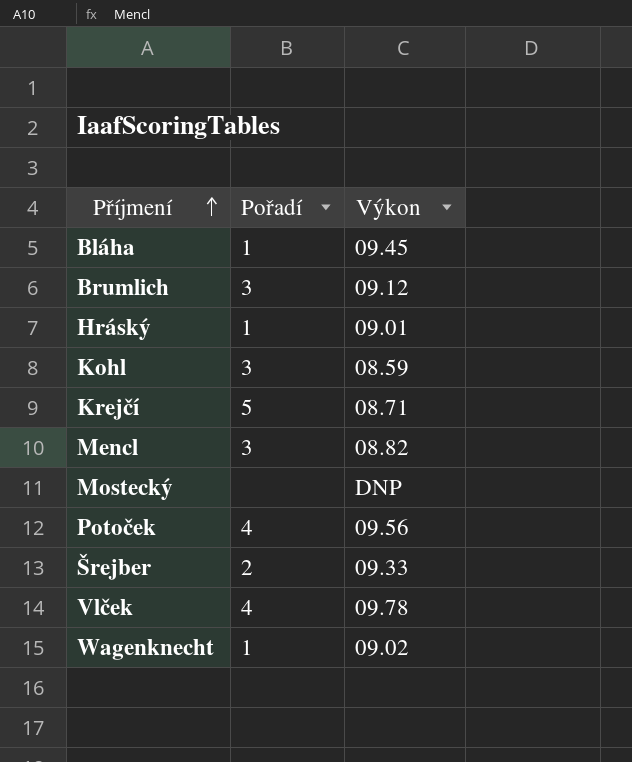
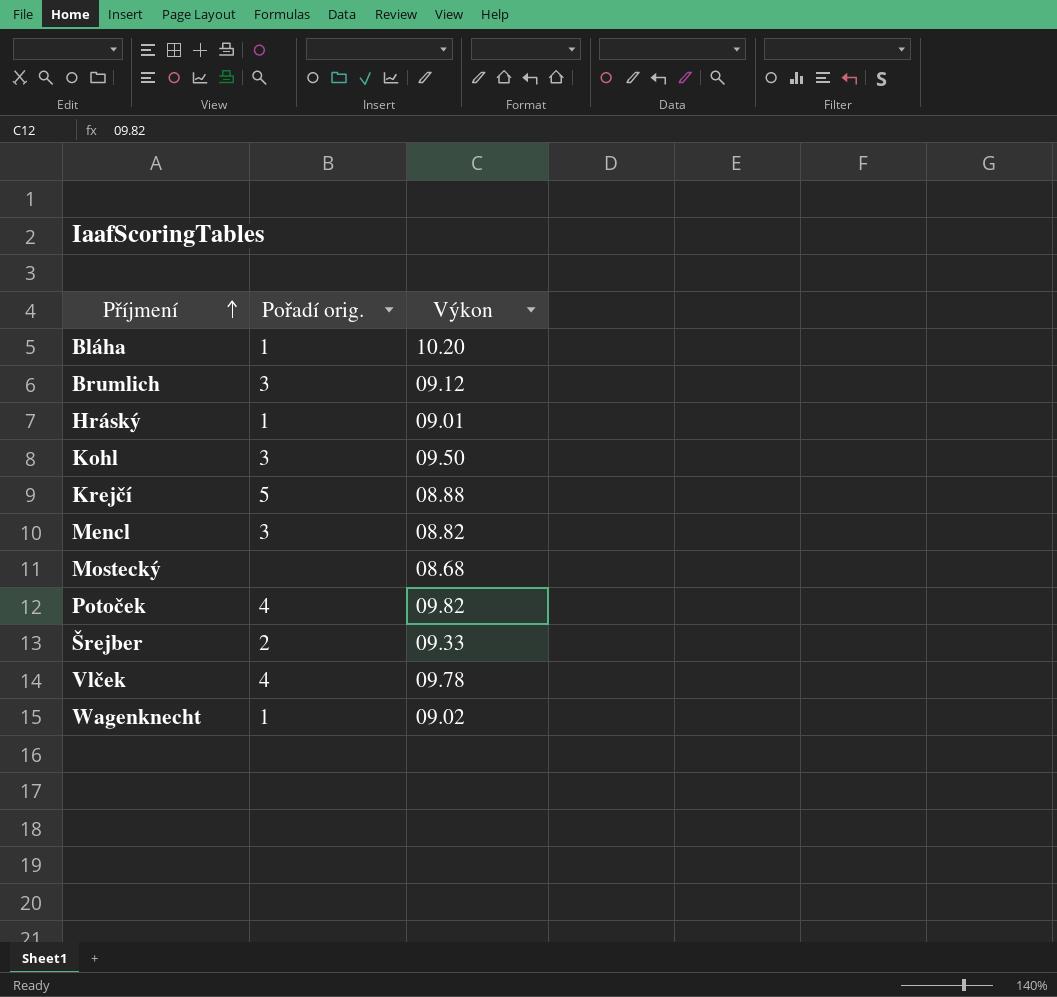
column name: Pořadí -> Pořadí orig.
Bláha | Výkon: 09.45 -> 10.20
Kohl | Výkon: 08.59 -> 09.50
Krejčí | Výkon: 08.71 -> 08.88
Mostecký | Výkon: DNP -> 08.68
Potoček | Výkon: 09.56 -> 09.82

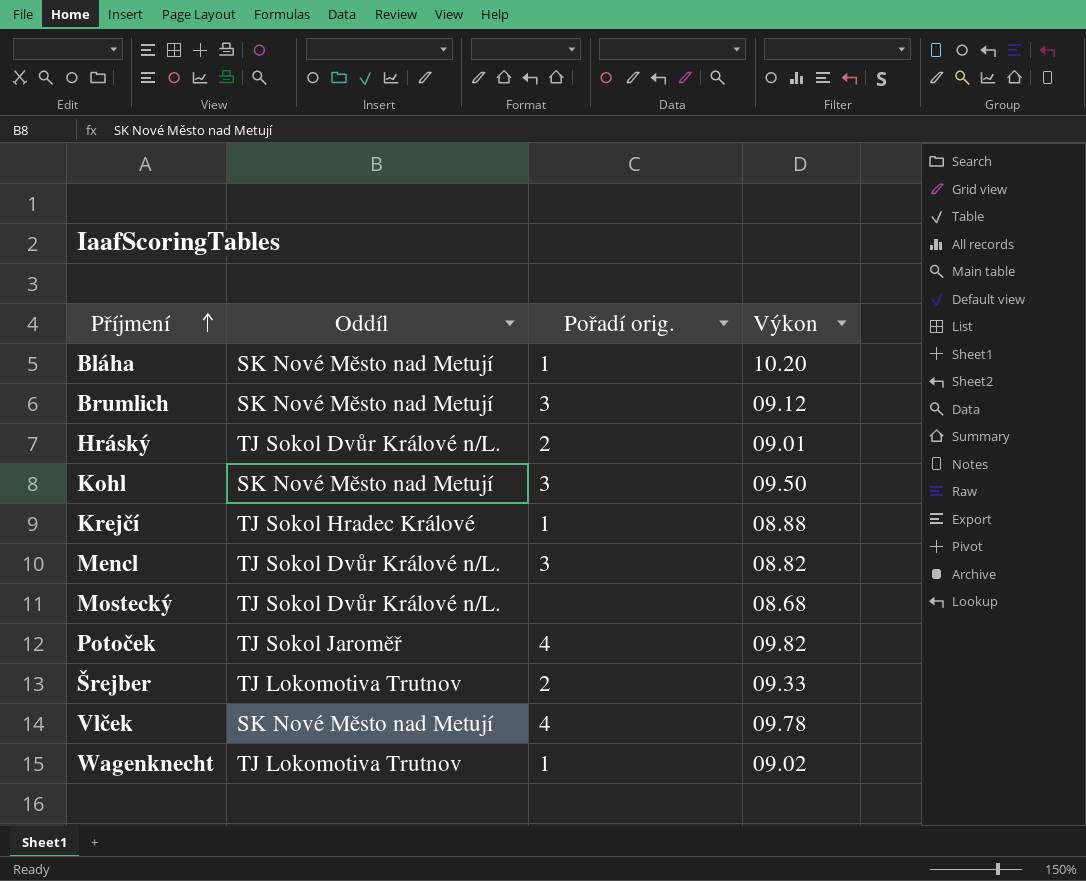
column Oddíl | position: none -> 2
Hráský | Pořadí orig.: 1 -> 2
Krejčí | Pořadí orig.: 5 -> 1

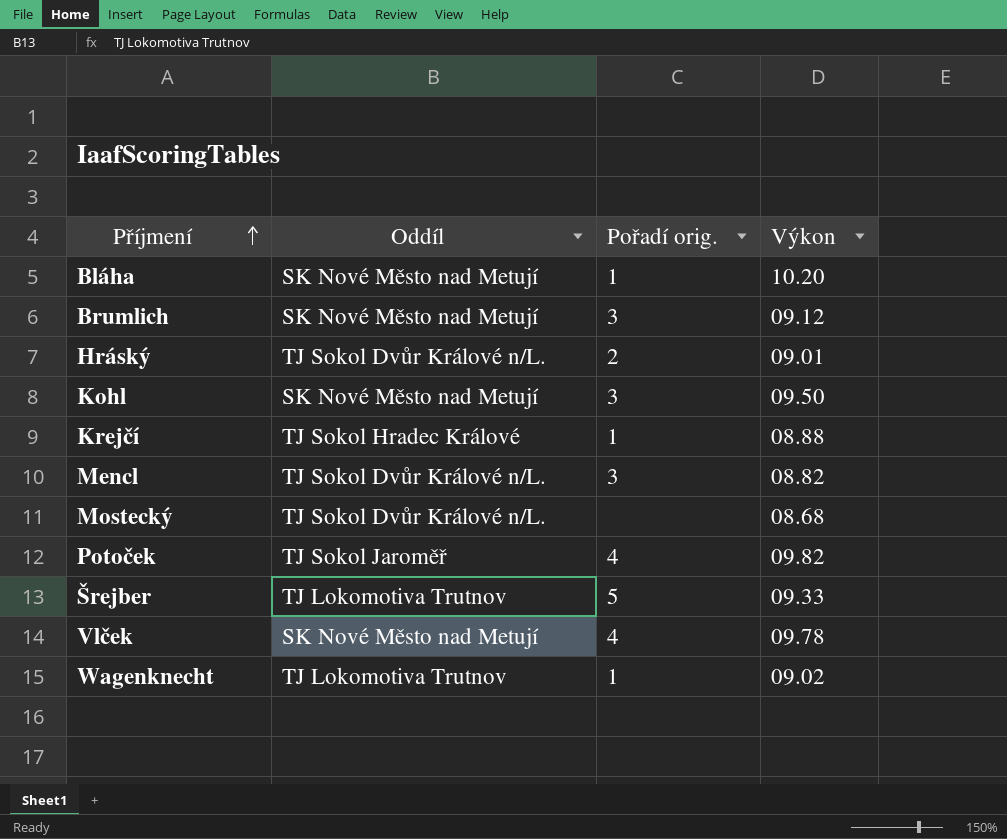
Šrejber | Pořadí orig.: 2 -> 5

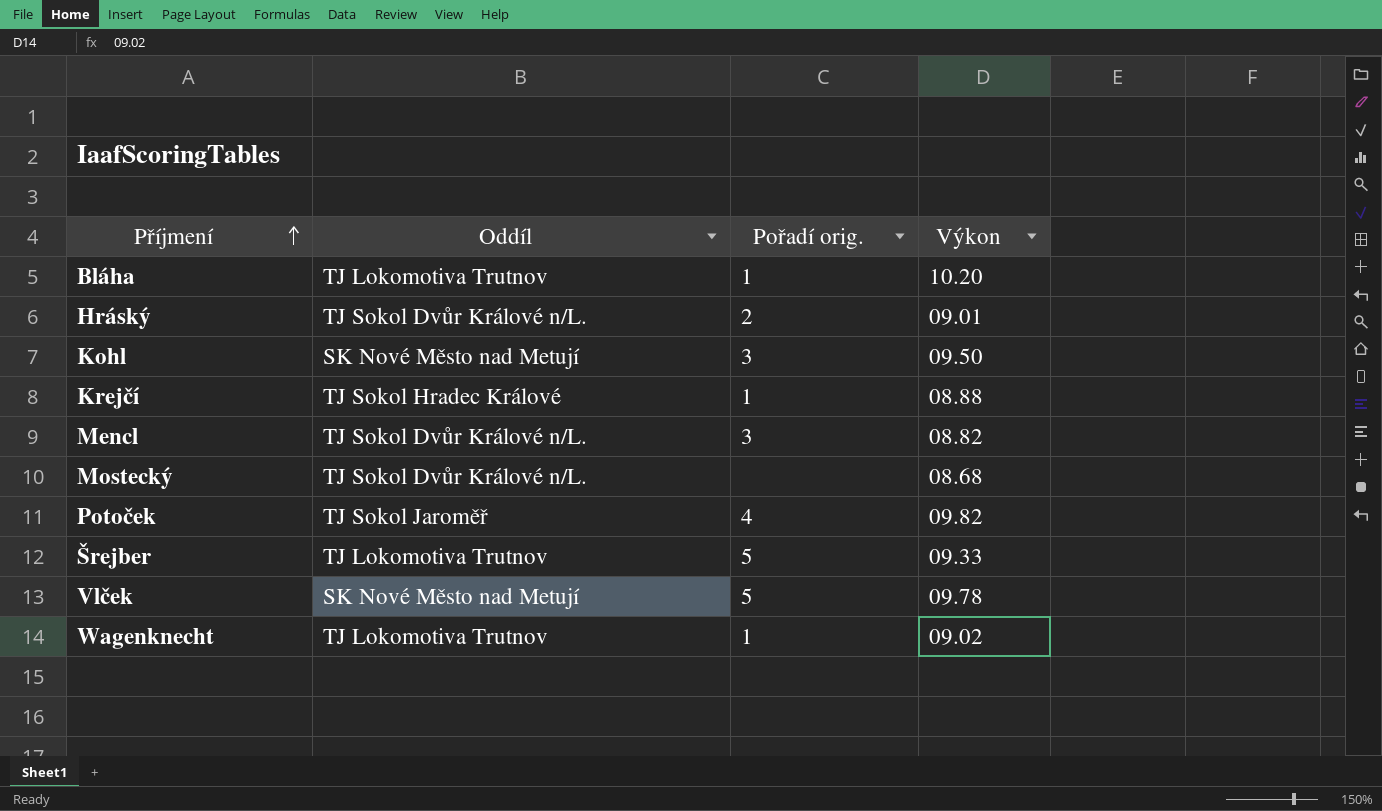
row Brumlich: SK Nové Město nad Metují | 3 | 09.12 -> none
Bláha | Oddíl: SK Nové Město nad Metují -> TJ Lokomotiva Trutnov
Vlček | Pořadí orig.: 4 -> 5

